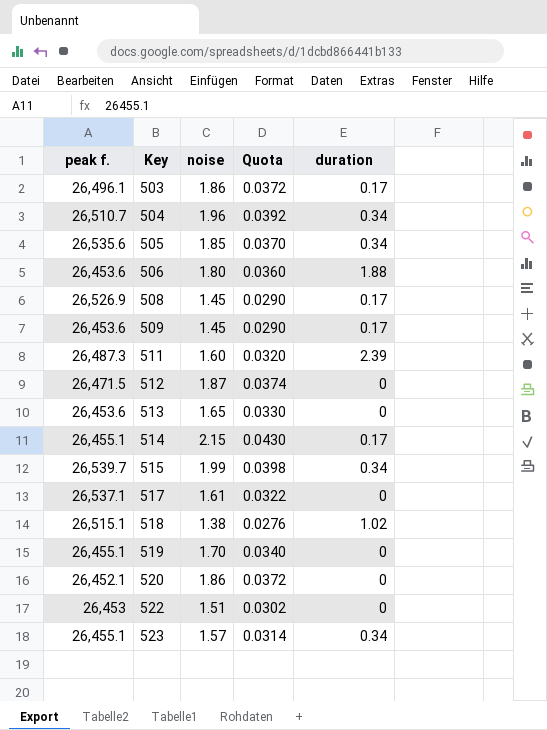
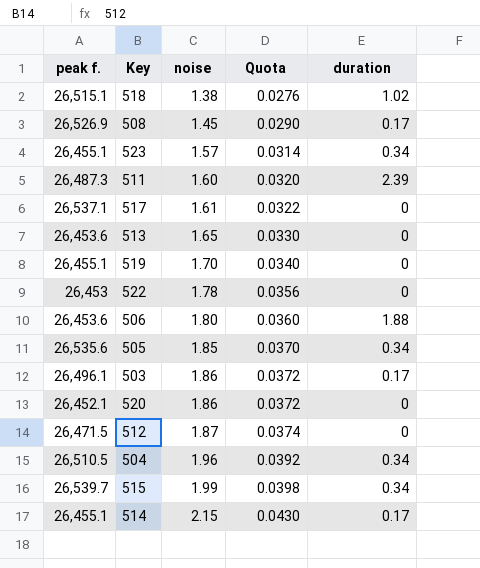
row order: Key ascending -> noise ascending
row 509: 26,453.6 | 1.45 | 0.0290 | 0.17 -> none
522 | noise: 1.51 -> 1.78
522 | Quota: 0.0302 -> 0.0356
504 | peak f.: 26,510.7 -> 26,510.5

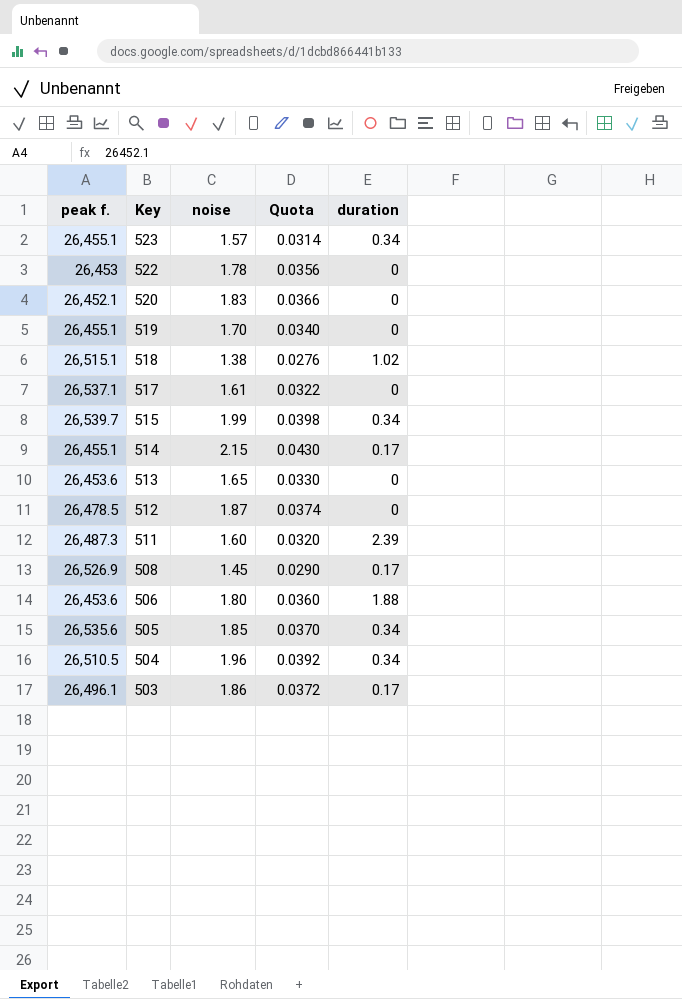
row order: noise ascending -> Key descending
520 | noise: 1.86 -> 1.83
520 | Quota: 0.0372 -> 0.0366
512 | peak f.: 26,471.5 -> 26,478.5

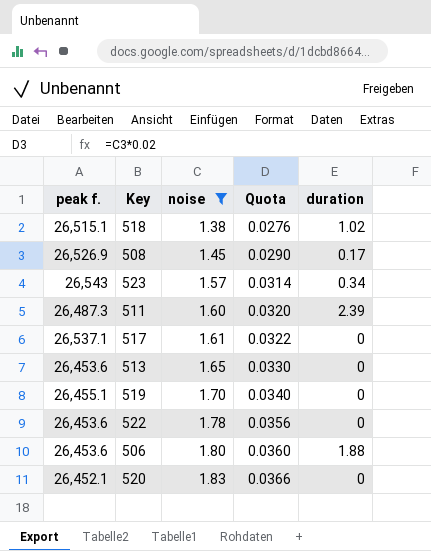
filter: none -> noise <= 1.83
row order: Key descending -> noise ascending
523 | peak f.: 26,455.1 -> 26,543
522 | peak f.: 26,453 -> 26,453.6

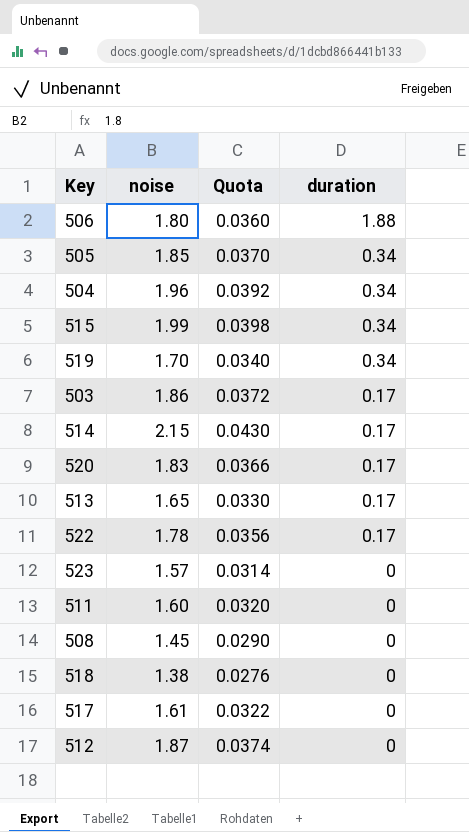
filter: noise <= 1.83 -> none
row order: noise ascending -> duration descending
column peak f. | position: 1 -> none
519 | duration: 0 -> 0.34
520 | duration: 0 -> 0.17
513 | duration: 0 -> 0.17
522 | duration: 0 -> 0.17
523 | duration: 0.34 -> 0
511 | duration: 2.39 -> 0
508 | duration: 0.17 -> 0
518 | duration: 1.02 -> 0

